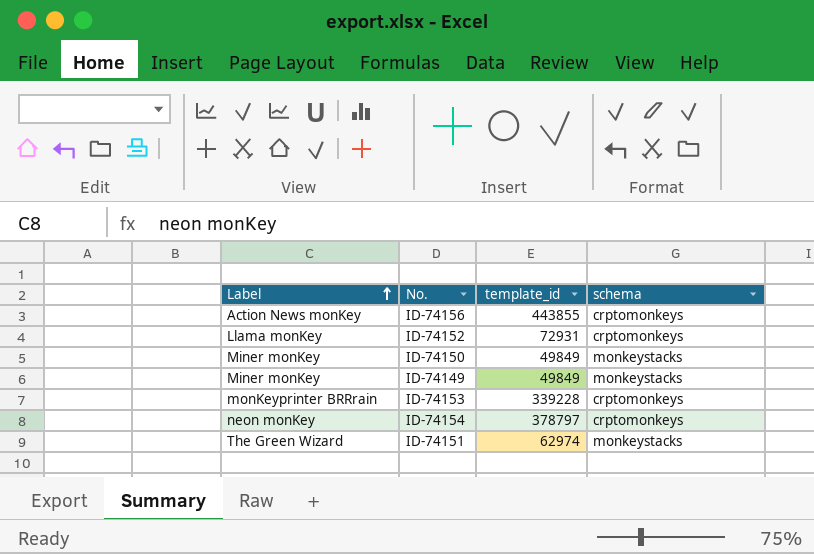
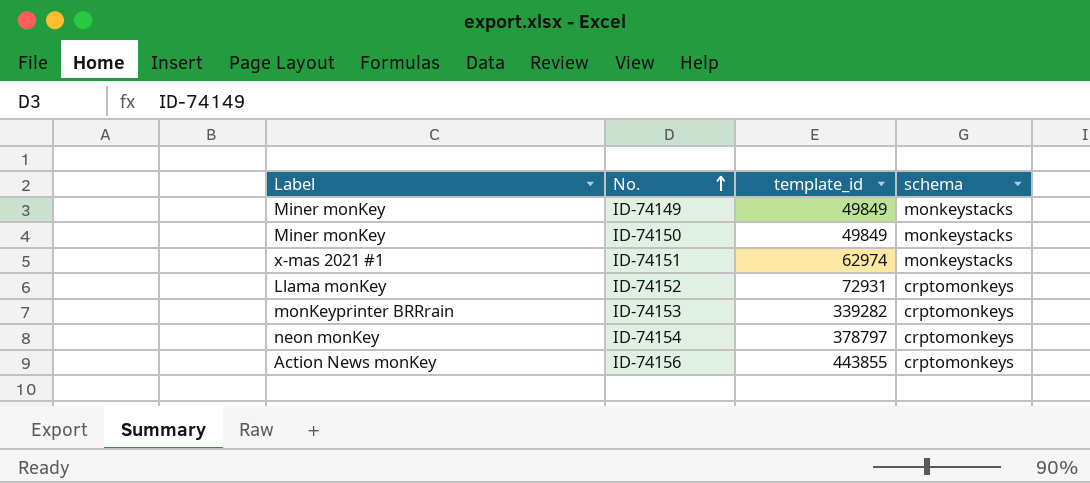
row order: Label ascending -> No. ascending
ID-74151 | Label: The Green Wizard -> x-mas 2021 #1
ID-74153 | template_id: 339228 -> 339282

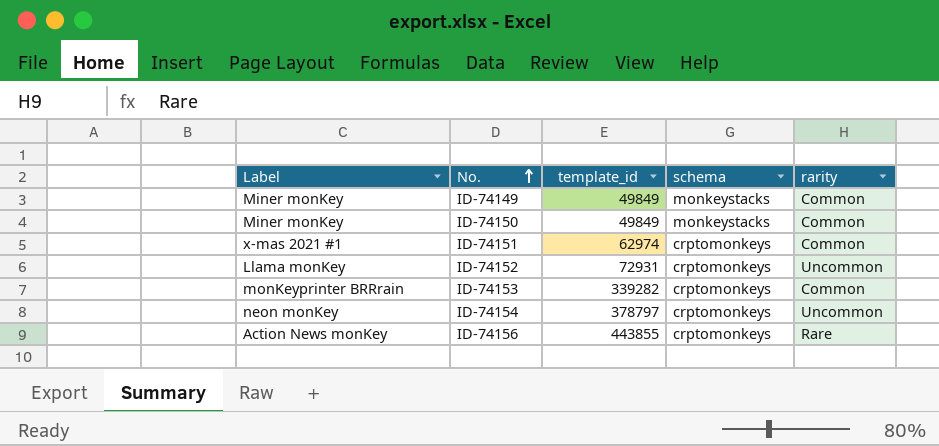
column rarity | position: none -> 5
ID-74151 | schema: monkeystacks -> crptomonkeys

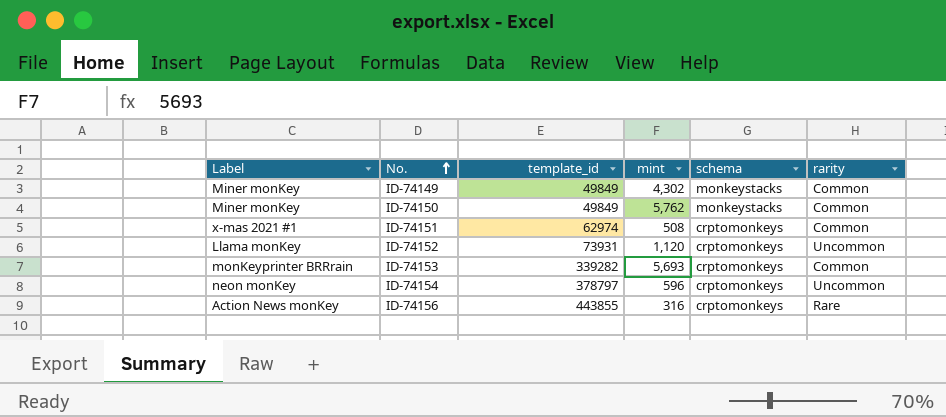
column mint | position: none -> 4
ID-74152 | template_id: 72931 -> 73931

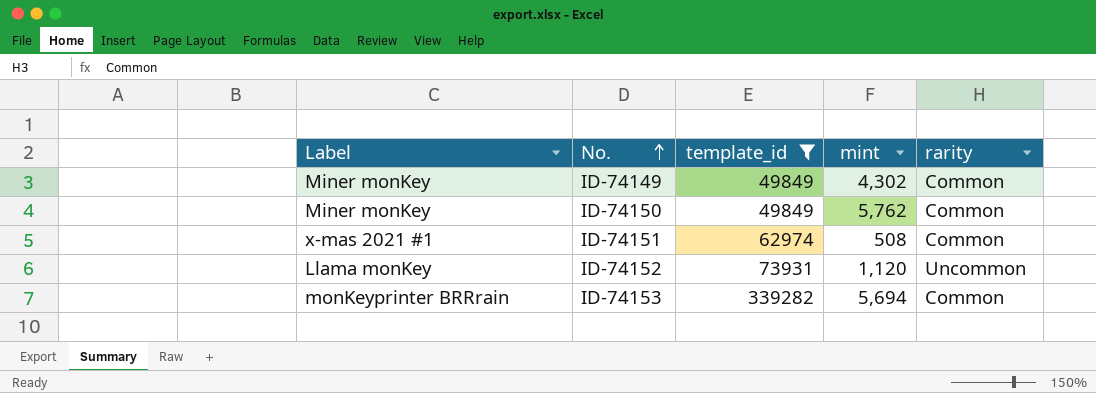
filter: none -> template_id <= 339282
column schema | position: 5 -> none
ID-74153 | mint: 5,693 -> 5,694

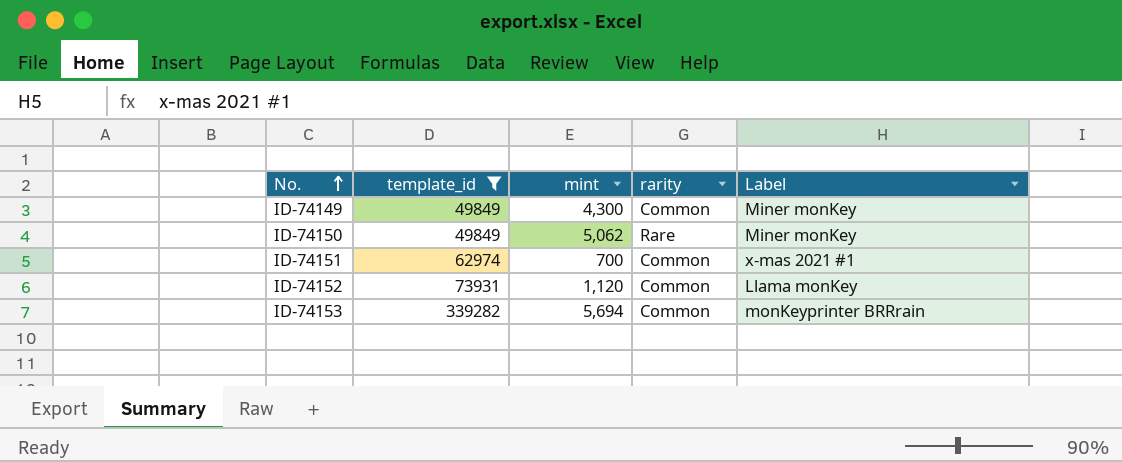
column Label | position: 1 -> 5
ID-74149 | mint: 4,302 -> 4,300
ID-74150 | mint: 5,762 -> 5,062
ID-74150 | rarity: Common -> Rare
ID-74151 | mint: 508 -> 700
ID-74152 | rarity: Uncommon -> Common

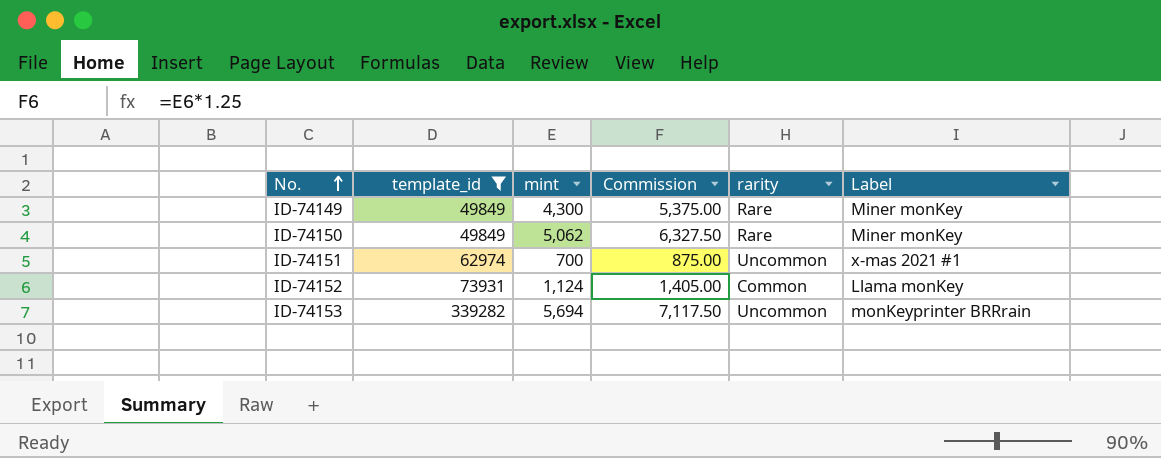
column Commission | formula: none -> [mint] * 1.25
ID-74149 | rarity: Common -> Rare
ID-74151 | rarity: Common -> Uncommon
ID-74152 | mint: 1,120 -> 1,124
ID-74153 | rarity: Common -> Uncommon

